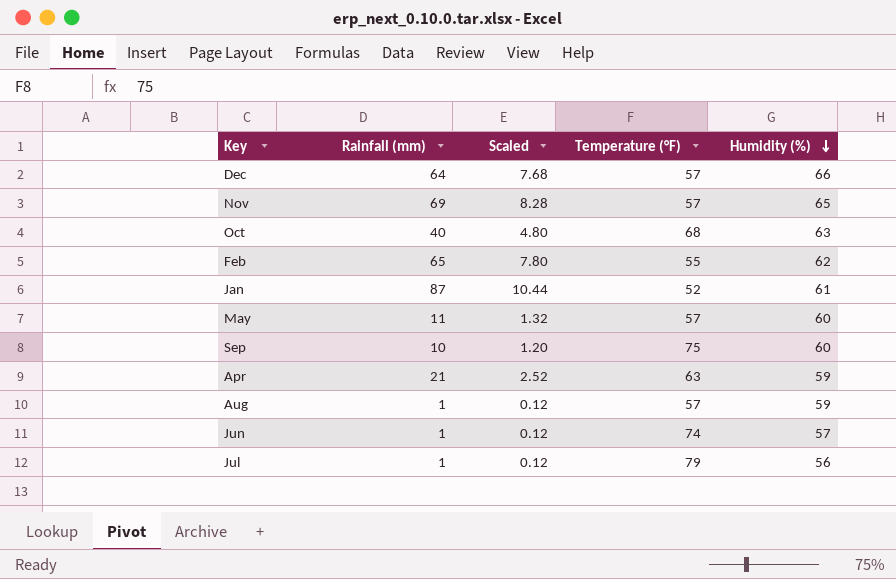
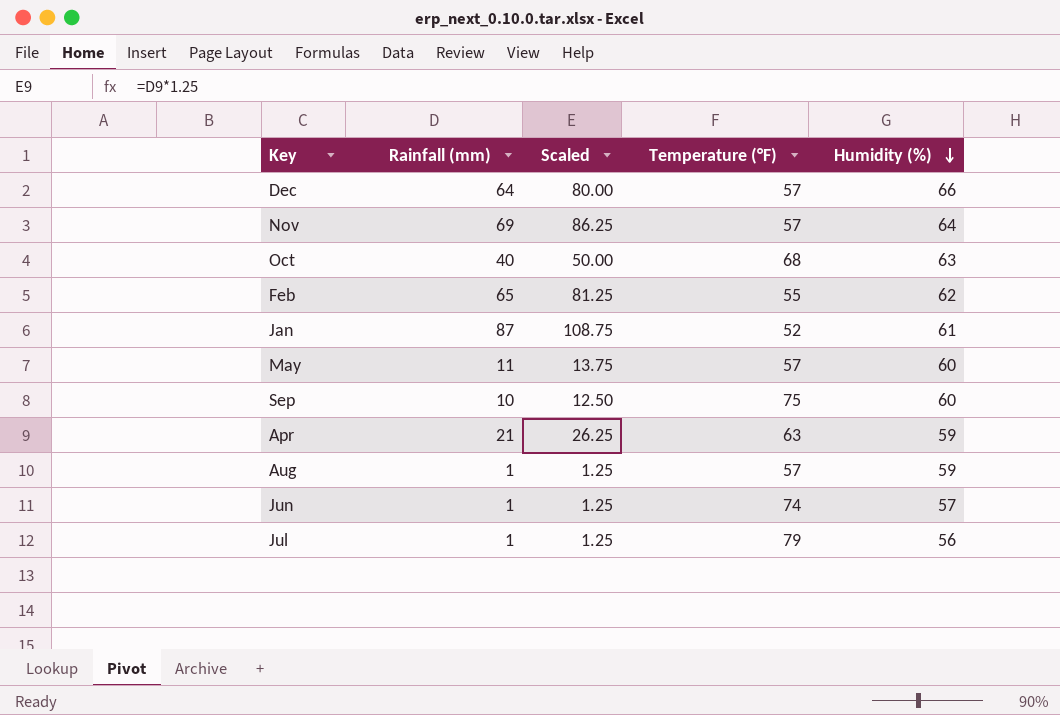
column Scaled | formula: [Rainfall (mm)] * 0.12 -> [Rainfall (mm)] * 1.25
Nov | Humidity (%): 65 -> 64

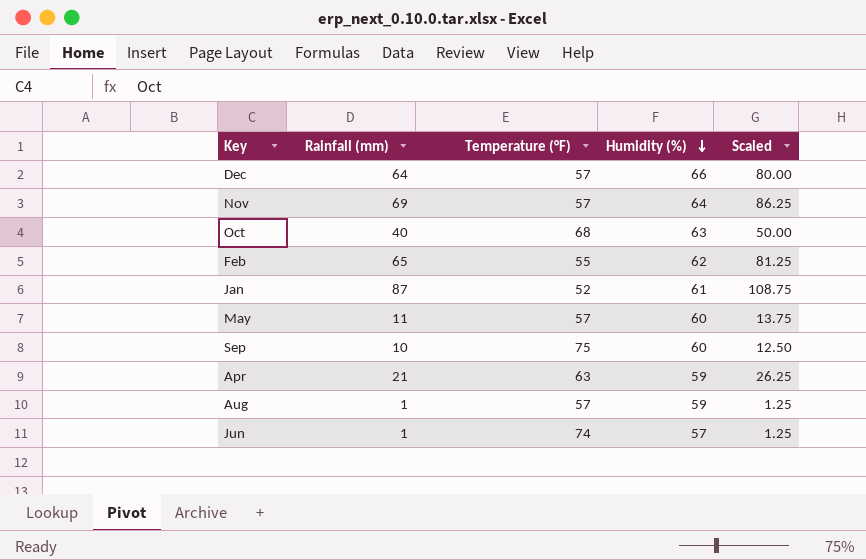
column Scaled | position: 3 -> 5
row Jul: 1 | 1.25 | 79 | 56 -> none

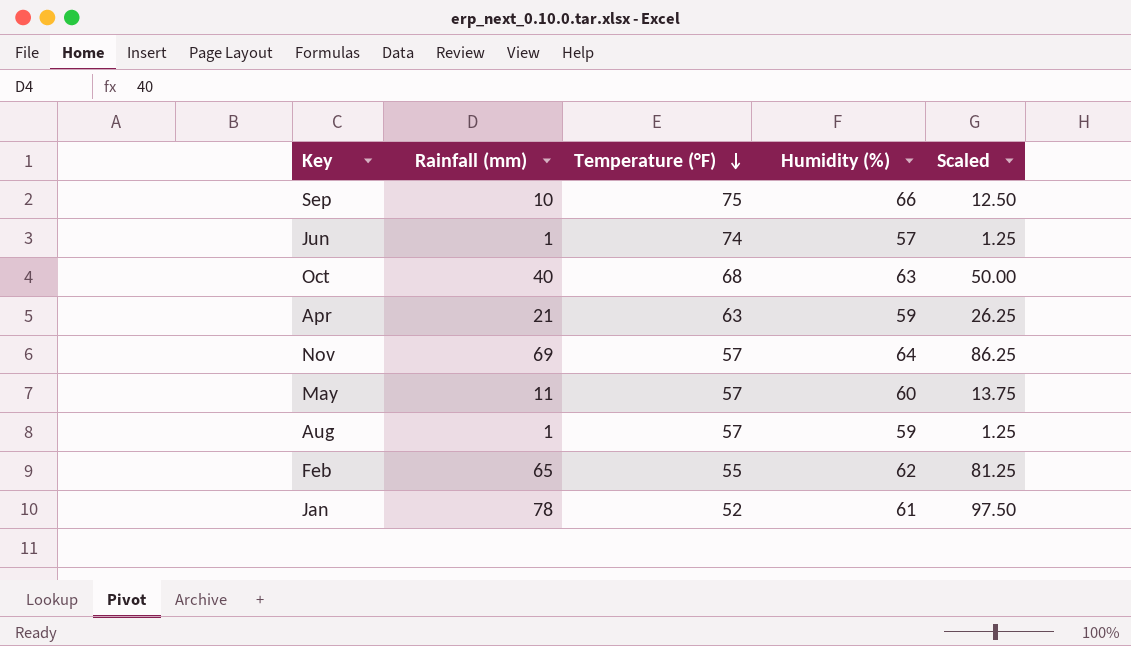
row order: Humidity (%) descending -> Temperature (°F) descending
row Dec: 64 | 57 | 66 | 80.00 -> none
Sep | Humidity (%): 60 -> 66
Jan | Rainfall (mm): 87 -> 78
Jan | Scaled: 108.75 -> 97.50

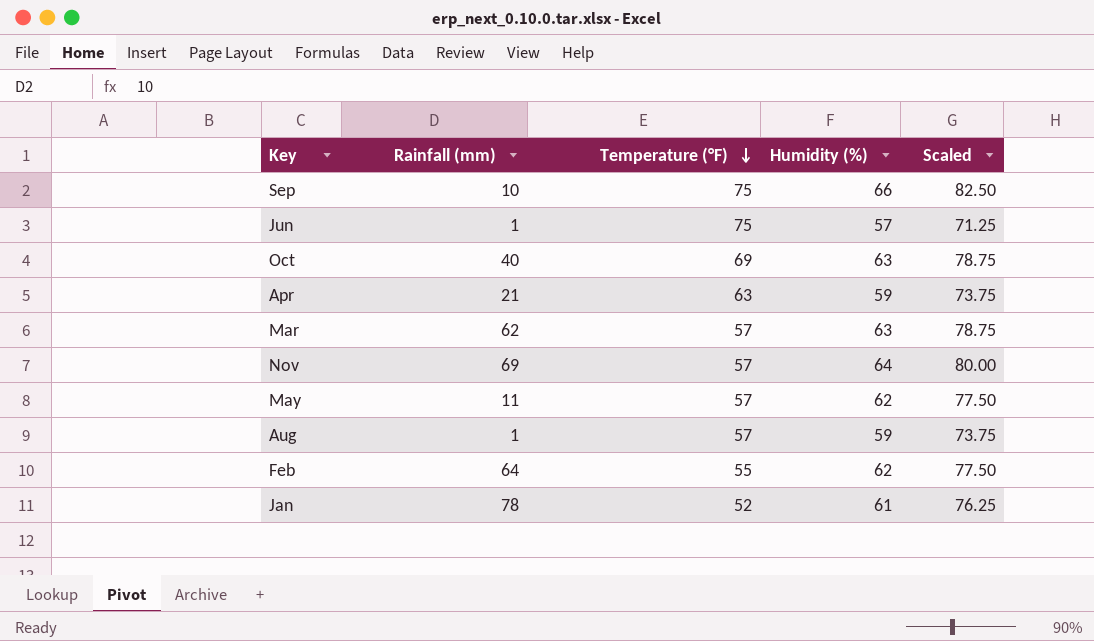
column Scaled | formula: [Rainfall (mm)] * 1.25 -> [Humidity (%)] * 1.25
Jun | Temperature (°F): 74 -> 75
Oct | Temperature (°F): 68 -> 69
row Mar: none -> 62 | 57 | 63 | 78.75
May | Humidity (%): 60 -> 62
Feb | Rainfall (mm): 65 -> 64

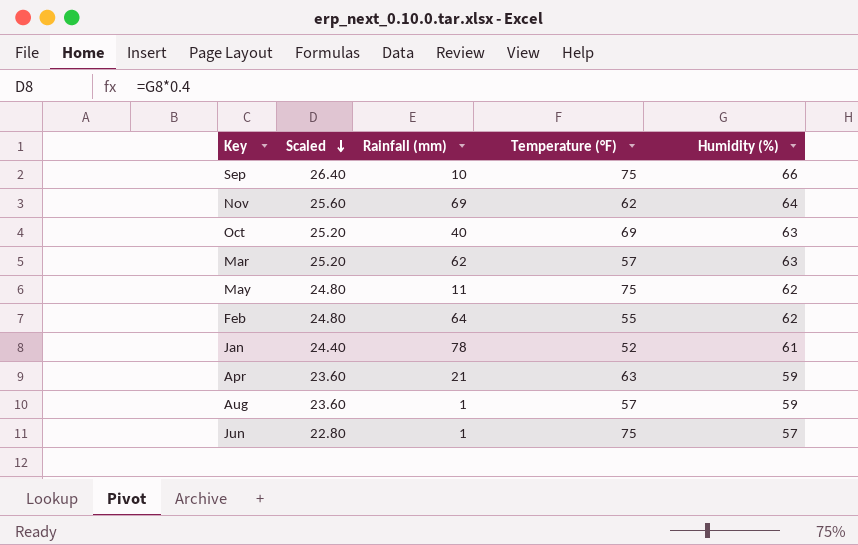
row order: Temperature (°F) descending -> Scaled descending
column Scaled | formula: [Humidity (%)] * 1.25 -> [Humidity (%)] * 0.4
column Scaled | position: 5 -> 2
Nov | Temperature (°F): 57 -> 62
May | Temperature (°F): 57 -> 75

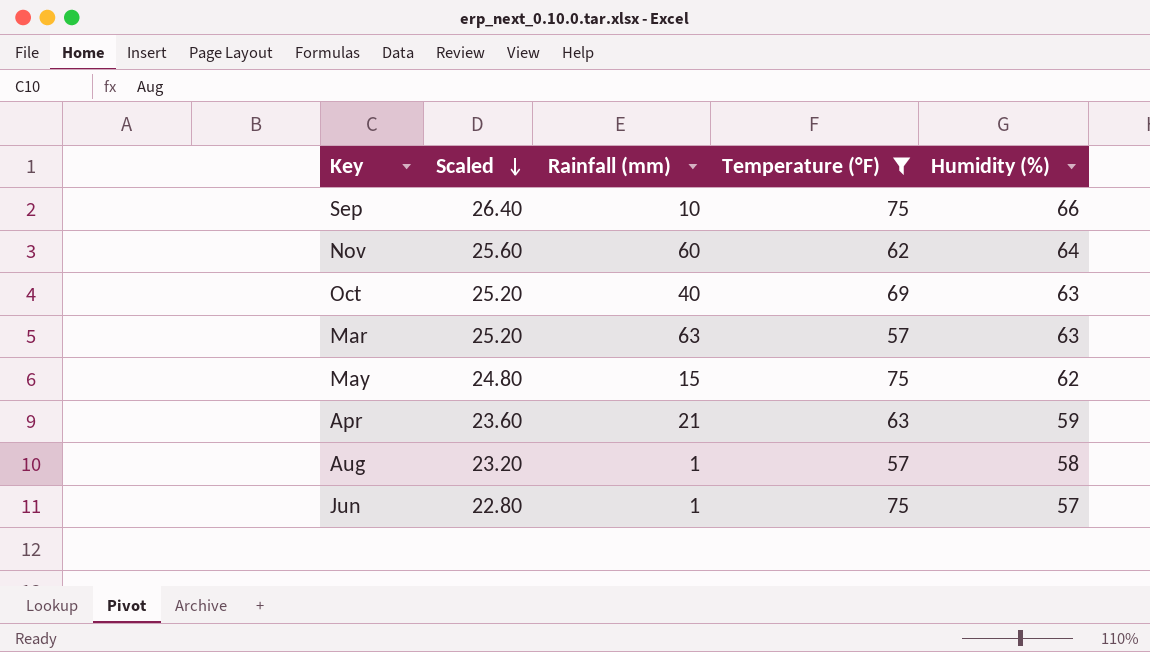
filter: none -> Temperature (°F) >= 57
Nov | Rainfall (mm): 69 -> 60
Mar | Rainfall (mm): 62 -> 63
May | Rainfall (mm): 11 -> 15
Aug | Scaled: 23.60 -> 23.20
Aug | Humidity (%): 59 -> 58

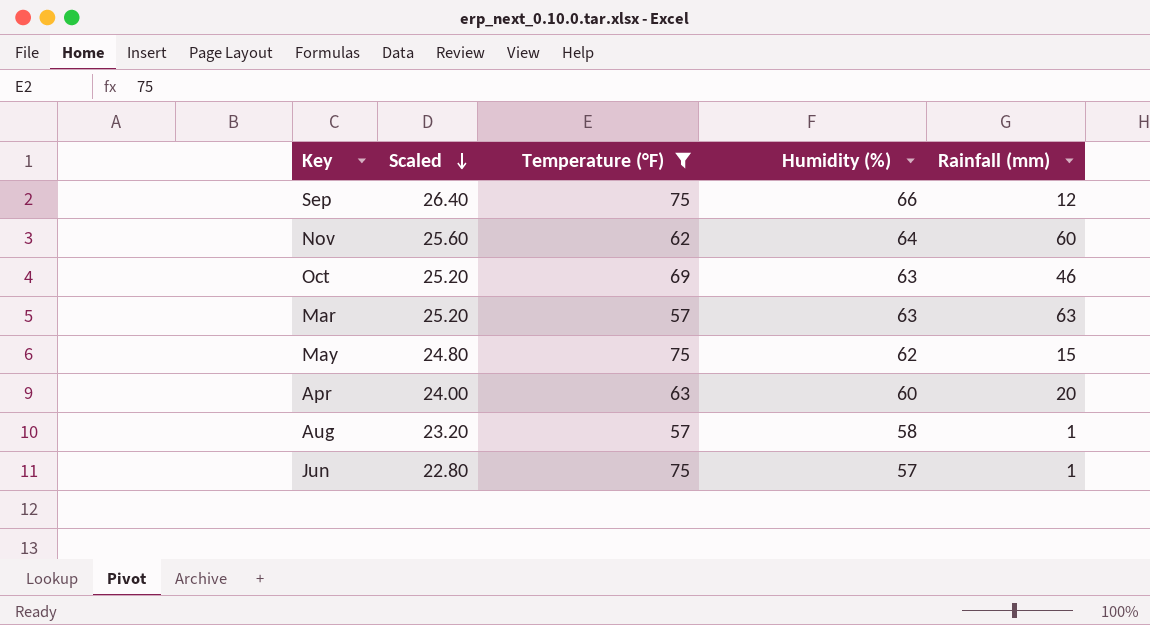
column Rainfall (mm) | position: 3 -> 5
Sep | Rainfall (mm): 10 -> 12
Oct | Rainfall (mm): 40 -> 46
Apr | Scaled: 23.60 -> 24.00
Apr | Humidity (%): 59 -> 60
Apr | Rainfall (mm): 21 -> 20

